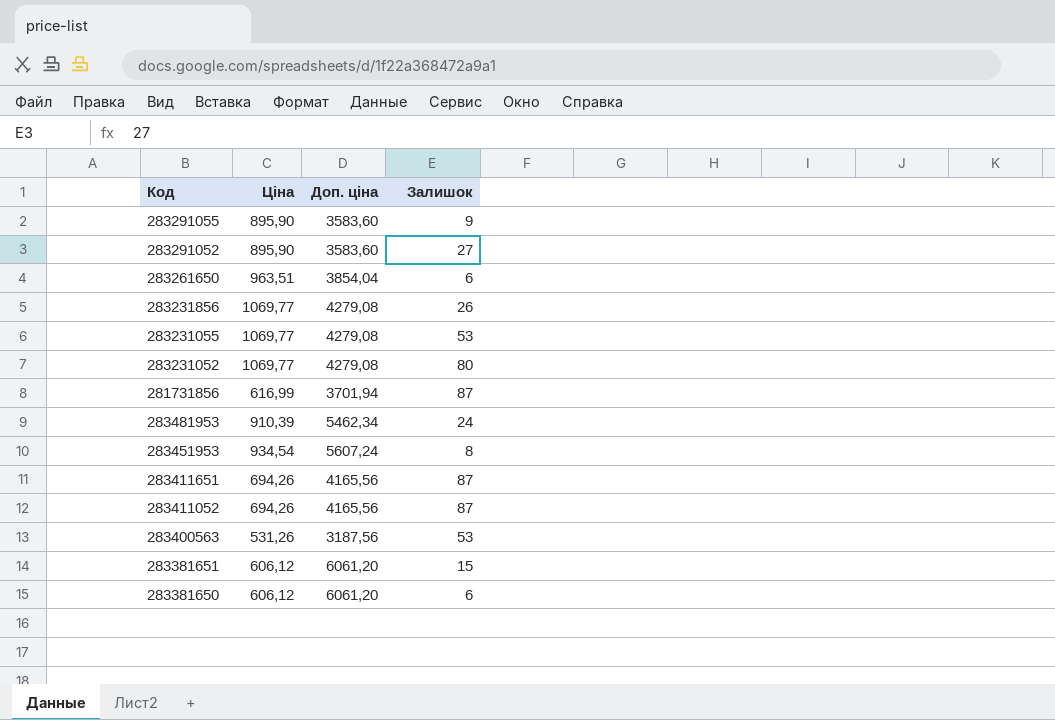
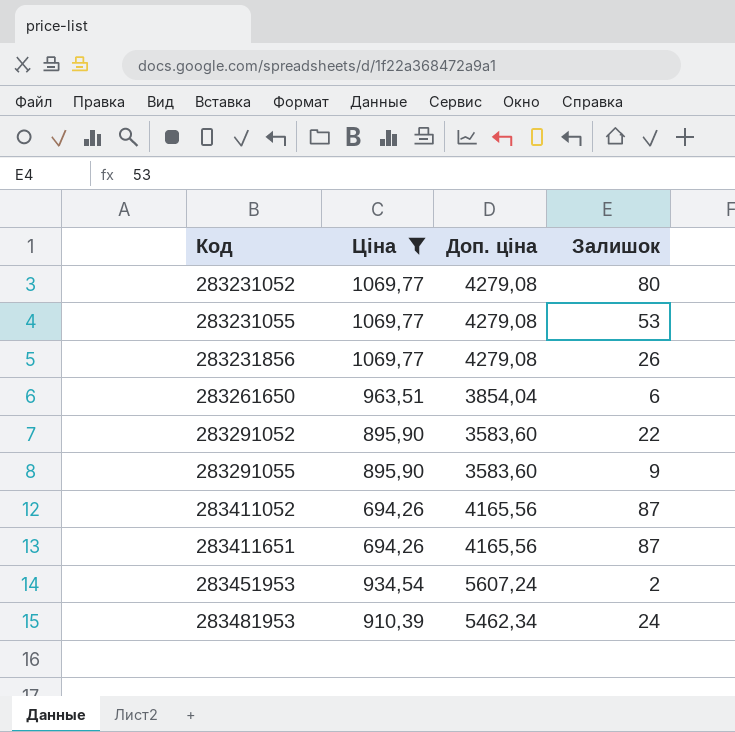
filter: none -> Ціна >= 694,26
row order: none -> Код ascending
283291052 | Залишок: 27 -> 22
283451953 | Залишок: 8 -> 2

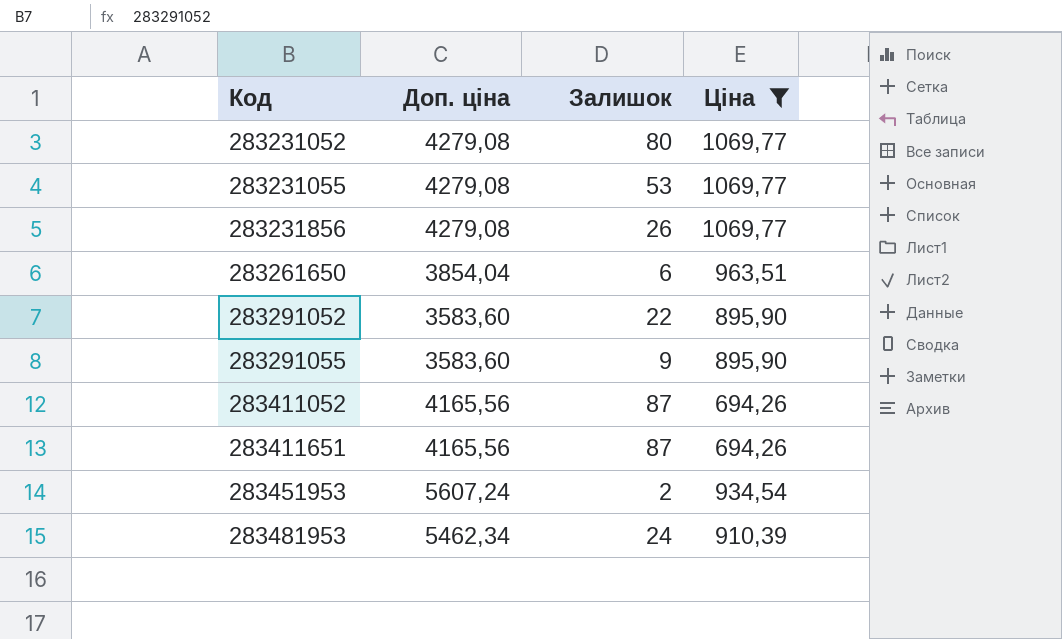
column Ціна | position: 2 -> 4

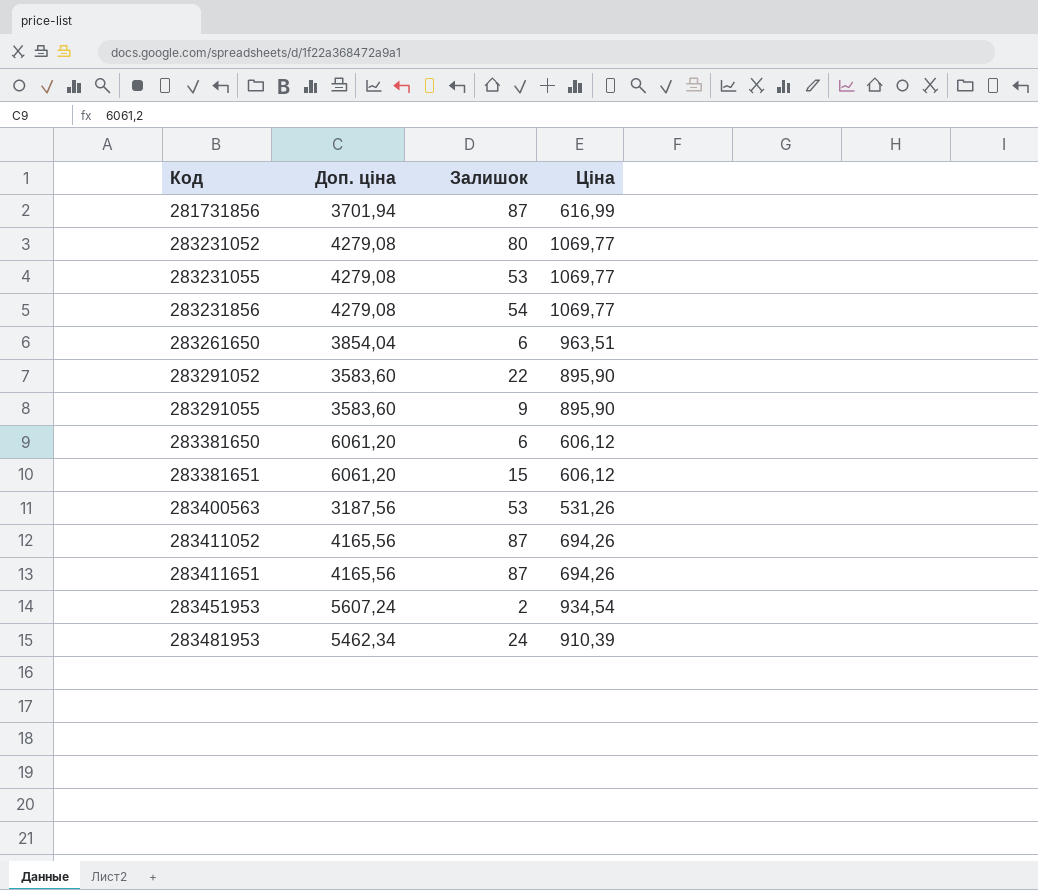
filter: Ціна >= 694,26 -> none
283231856 | Залишок: 26 -> 54

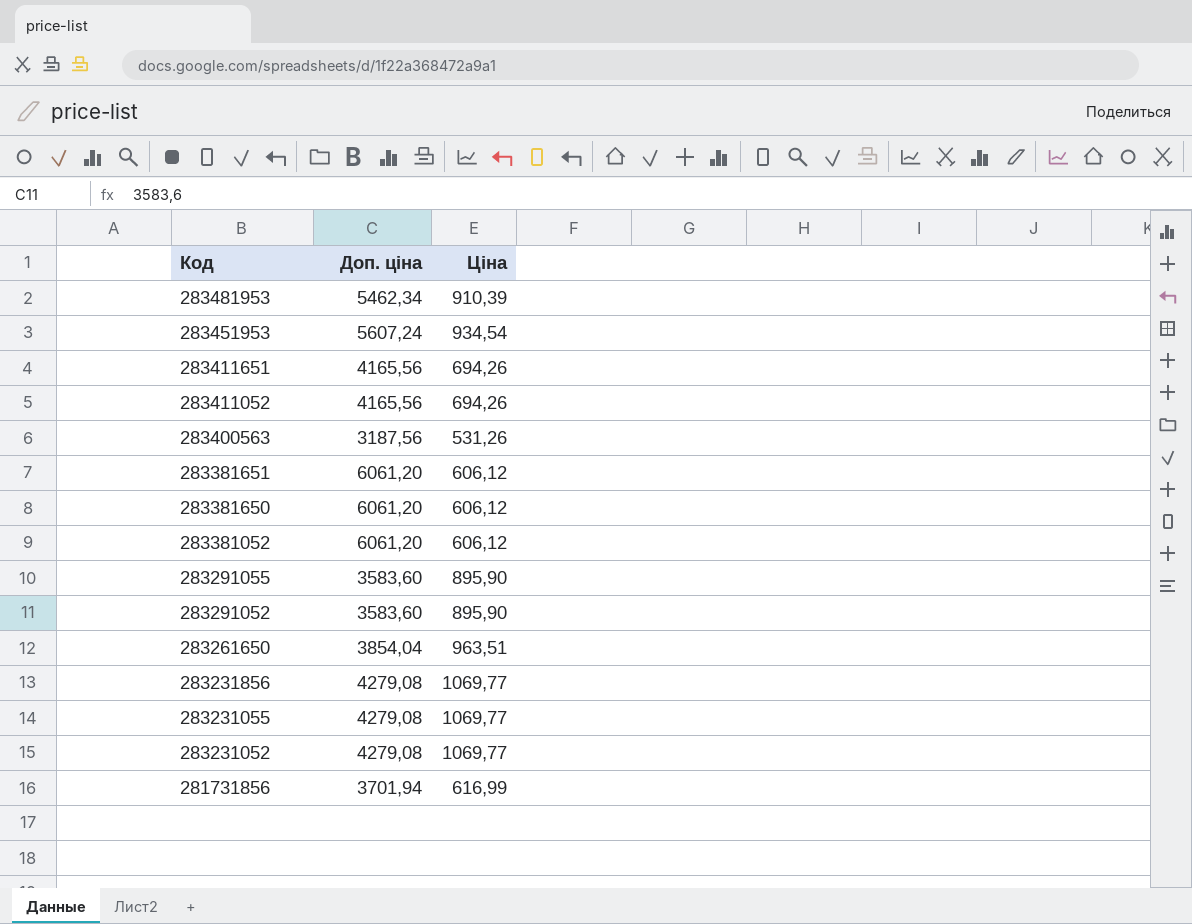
row order: Код ascending -> Код descending
column Залишок | position: 3 -> none
row 283381052: none -> 6061,20 | 606,12

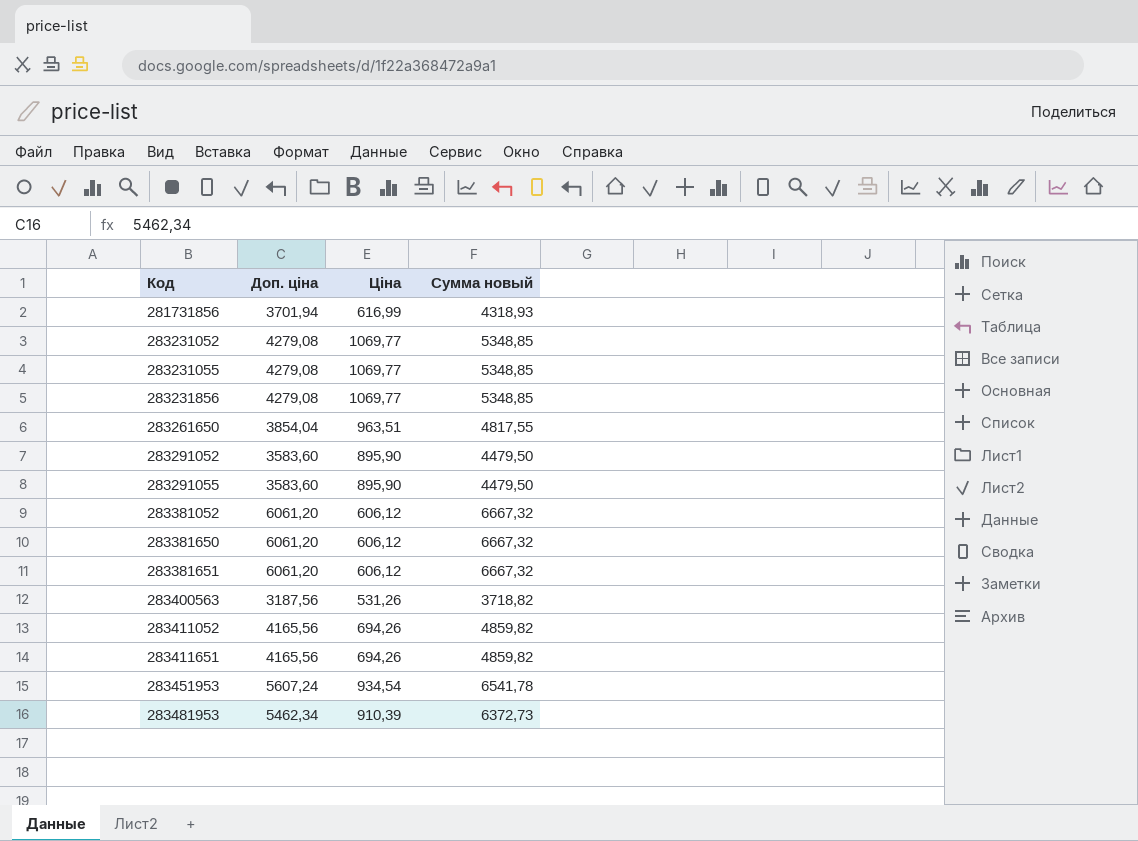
row order: Код descending -> Код ascending
column Сумма новый | formula: none -> [Доп. ціна] + [Ціна]

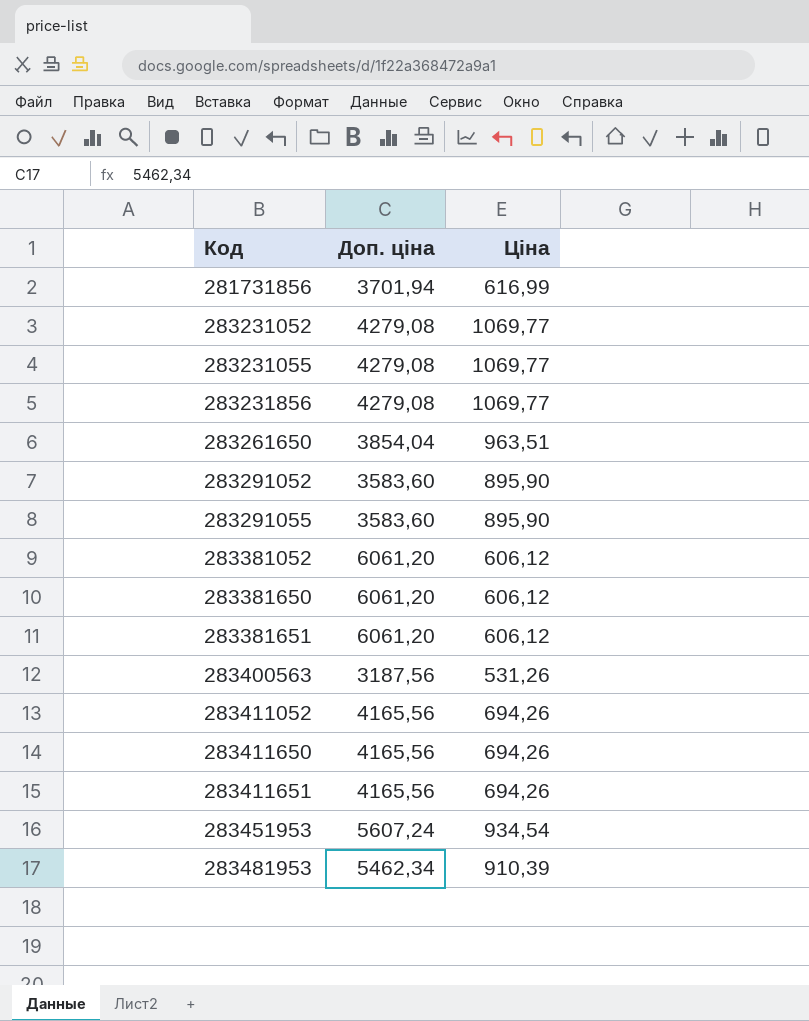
column Сумма новый | formula: [Доп. ціна] + [Ціна] -> none
row 283411650: none -> 4165,56 | 694,26

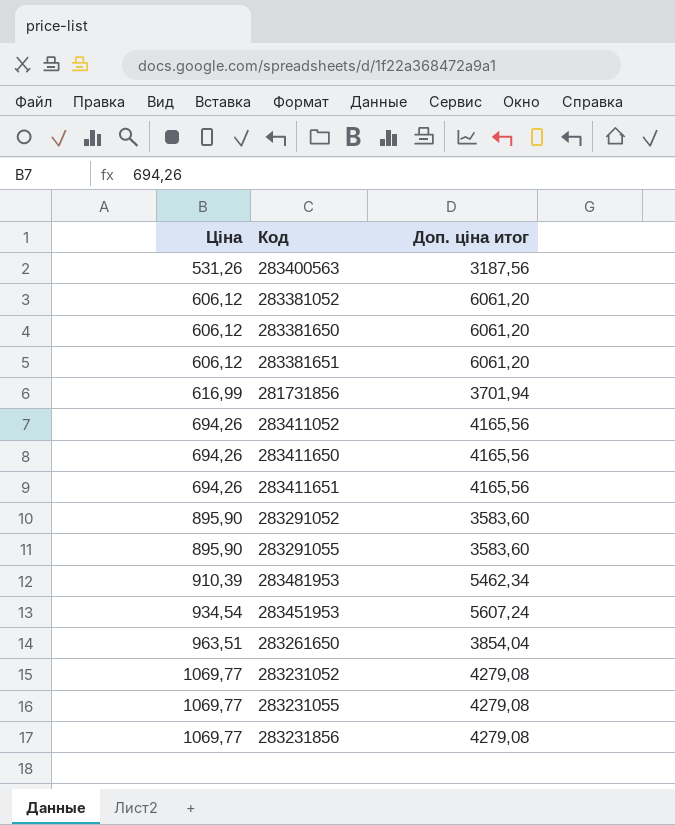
row order: Код ascending -> Ціна ascending
column Ціна | position: 3 -> 1
column name: Доп. ціна -> Доп. ціна итог

